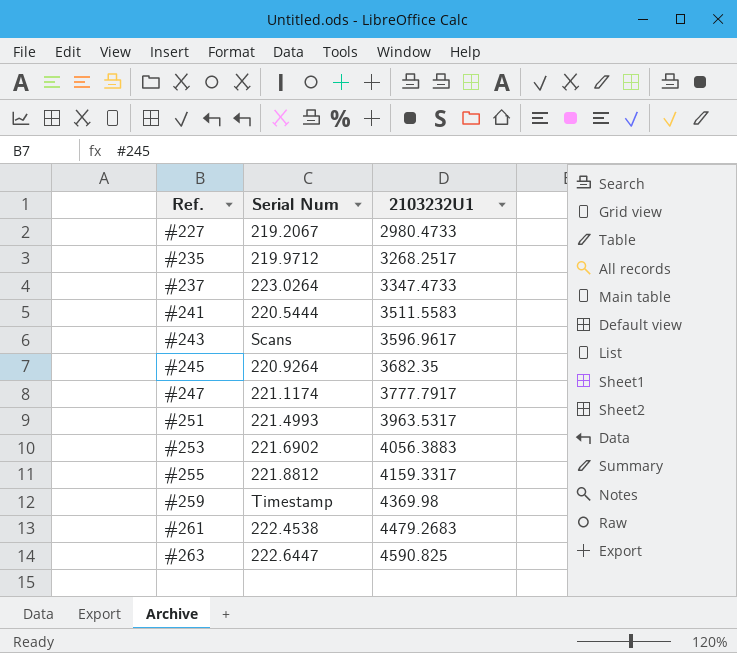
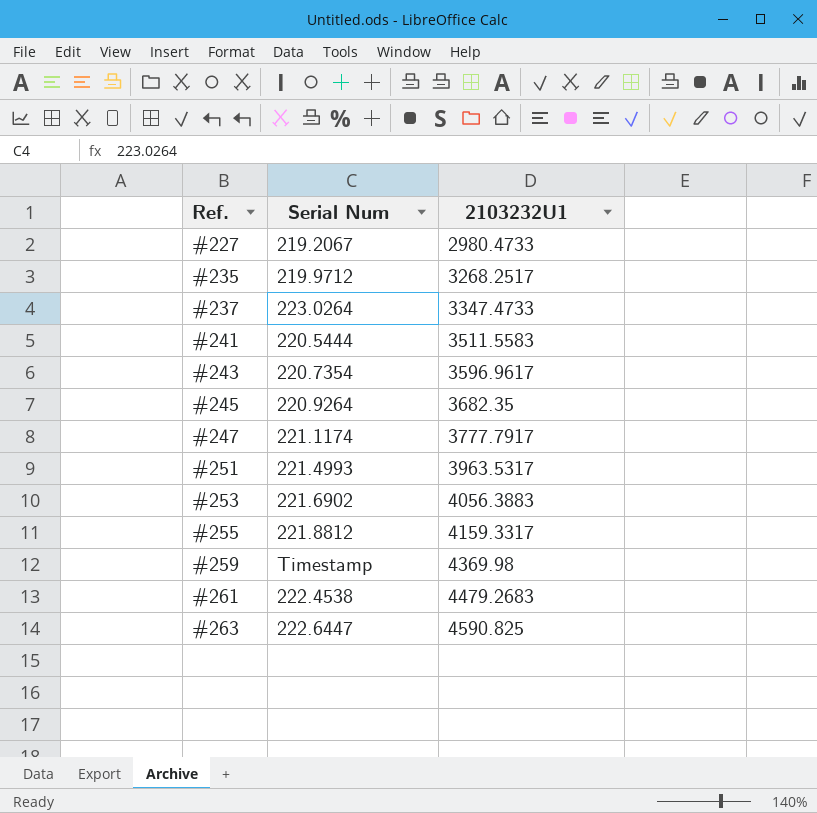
#243 | Serial Num: Scans -> 220.7354

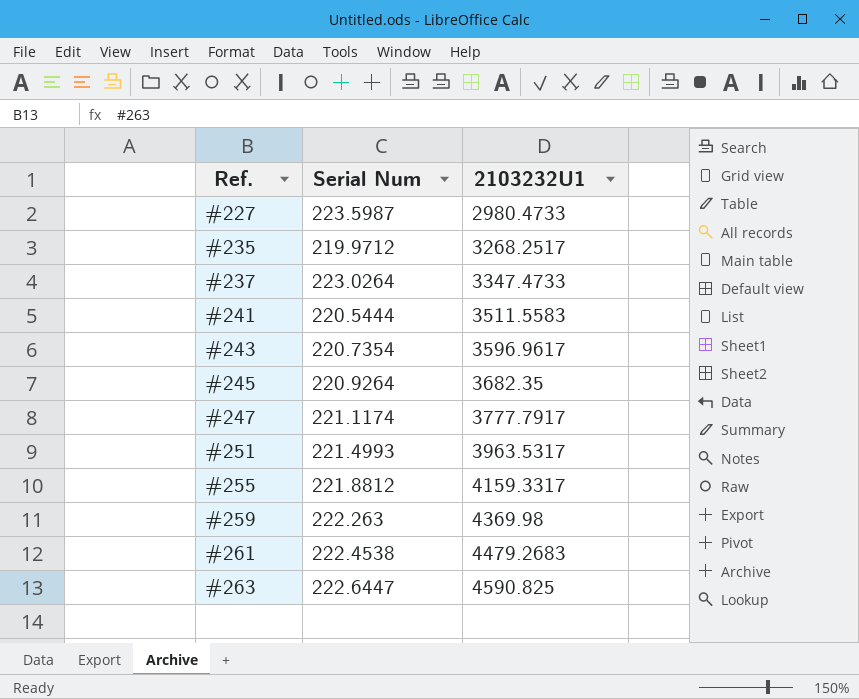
row #253: 221.6902 | 4056.3883 -> none
#227 | Serial Num: 219.2067 -> 223.5987
#259 | Serial Num: Timestamp -> 222.263

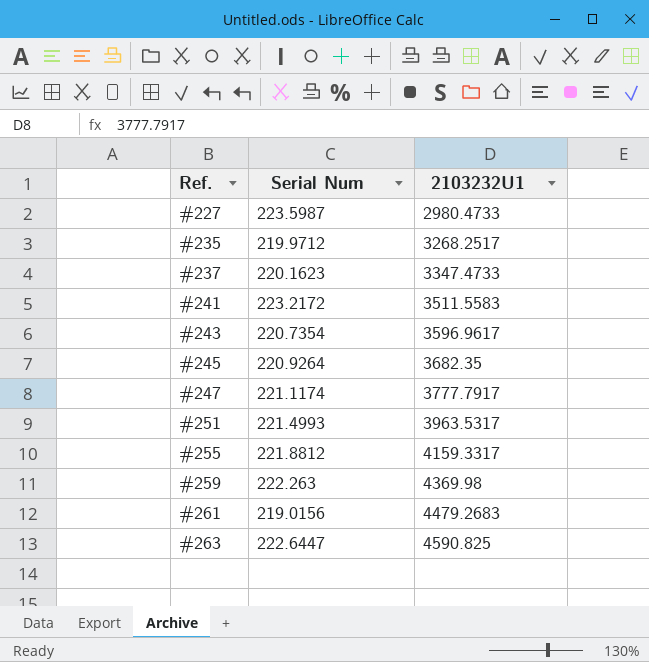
#237 | Serial Num: 223.0264 -> 220.1623
#241 | Serial Num: 220.5444 -> 223.2172
#261 | Serial Num: 222.4538 -> 219.0156

